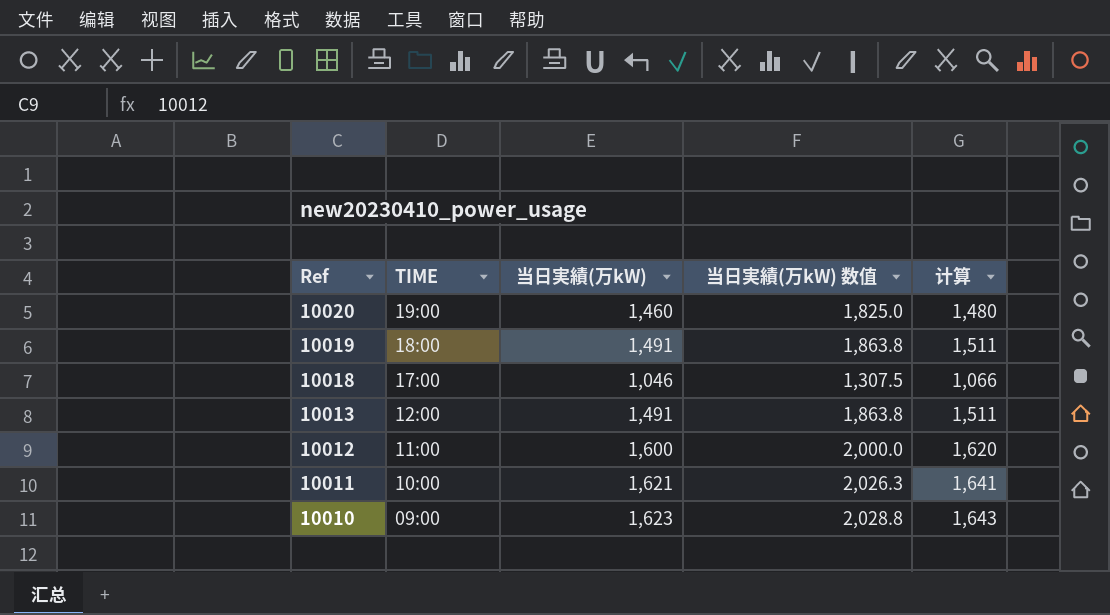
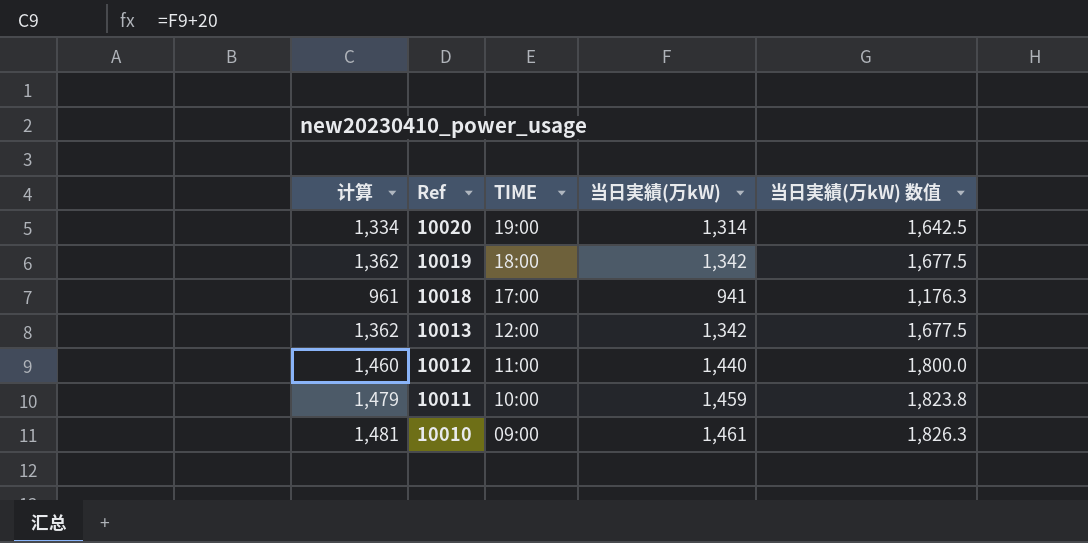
column 计算 | position: 5 -> 1
10020 | 计算: 1,480 -> 1,334
10020 | 当日実績(万kW): 1,460 -> 1,314
10020 | 当日実績(万kW) 数值: 1,825.0 -> 1,642.5
10019 | 计算: 1,511 -> 1,362
10019 | 当日実績(万kW): 1,491 -> 1,342
10019 | 当日実績(万kW) 数值: 1,863.8 -> 1,677.5
10018 | 计算: 1,066 -> 961
10018 | 当日実績(万kW): 1,046 -> 941
10018 | 当日実績(万kW) 数值: 1,307.5 -> 1,176.3
10013 | 计算: 1,511 -> 1,362
10013 | 当日実績(万kW): 1,491 -> 1,342
10013 | 当日実績(万kW) 数值: 1,863.8 -> 1,677.5
10012 | 计算: 1,620 -> 1,460
10012 | 当日実績(万kW): 1,600 -> 1,440
10012 | 当日実績(万kW) 数值: 2,000.0 -> 1,800.0
10011 | 计算: 1,641 -> 1,479
10011 | 当日実績(万kW): 1,621 -> 1,459
10011 | 当日実績(万kW) 数值: 2,026.3 -> 1,823.8
10010 | 计算: 1,643 -> 1,481
10010 | 当日実績(万kW): 1,623 -> 1,461
10010 | 当日実績(万kW) 数值: 2,028.8 -> 1,826.3

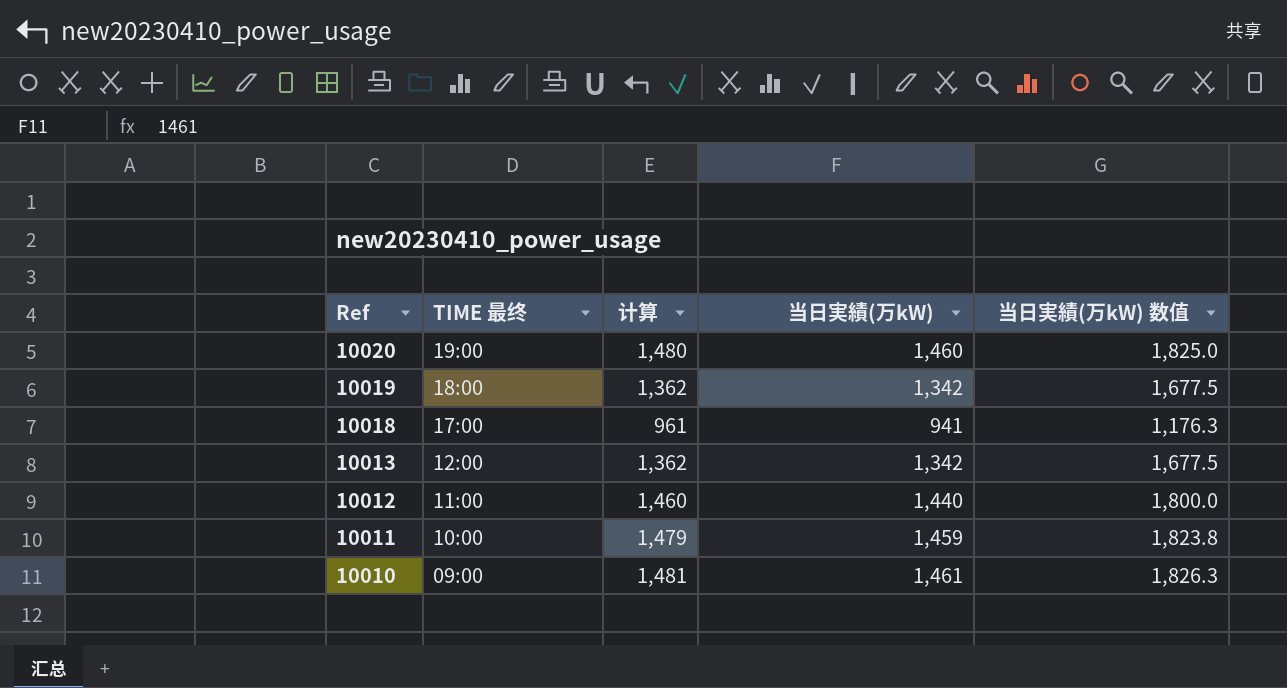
column name: TIME -> TIME 最终
column 计算 | position: 1 -> 3
10020 | 计算: 1,334 -> 1,480
10020 | 当日実績(万kW): 1,314 -> 1,460
10020 | 当日実績(万kW) 数值: 1,642.5 -> 1,825.0

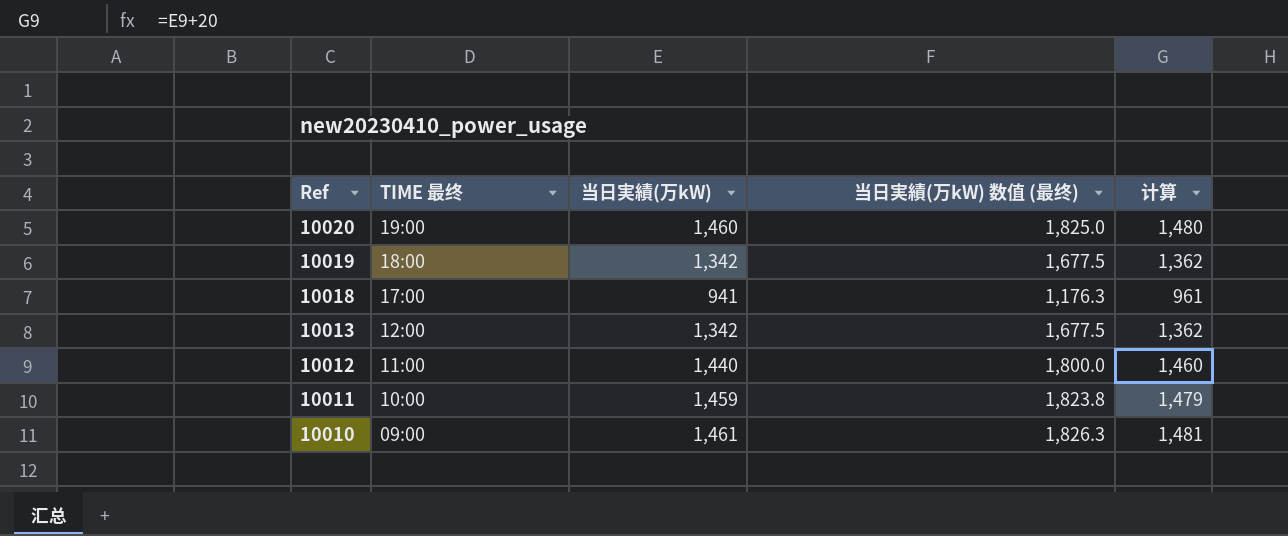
column name: 当日実績(万kW) 数值 -> 当日実績(万kW) 数值 (最终)
column 计算 | position: 3 -> 5

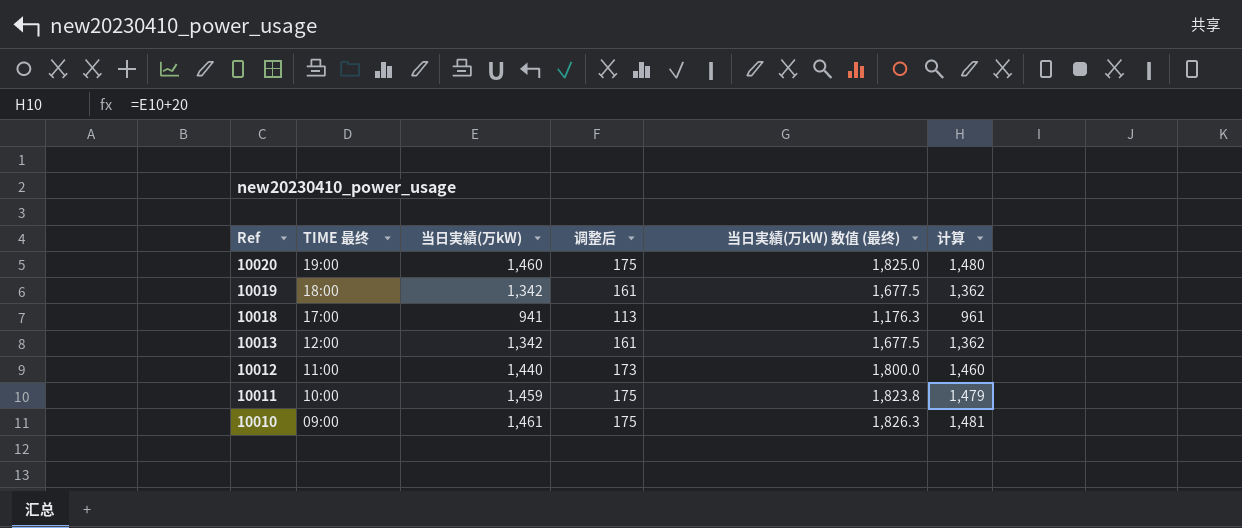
column 调整后 | formula: none -> [当日実績(万kW)] * 0.12

